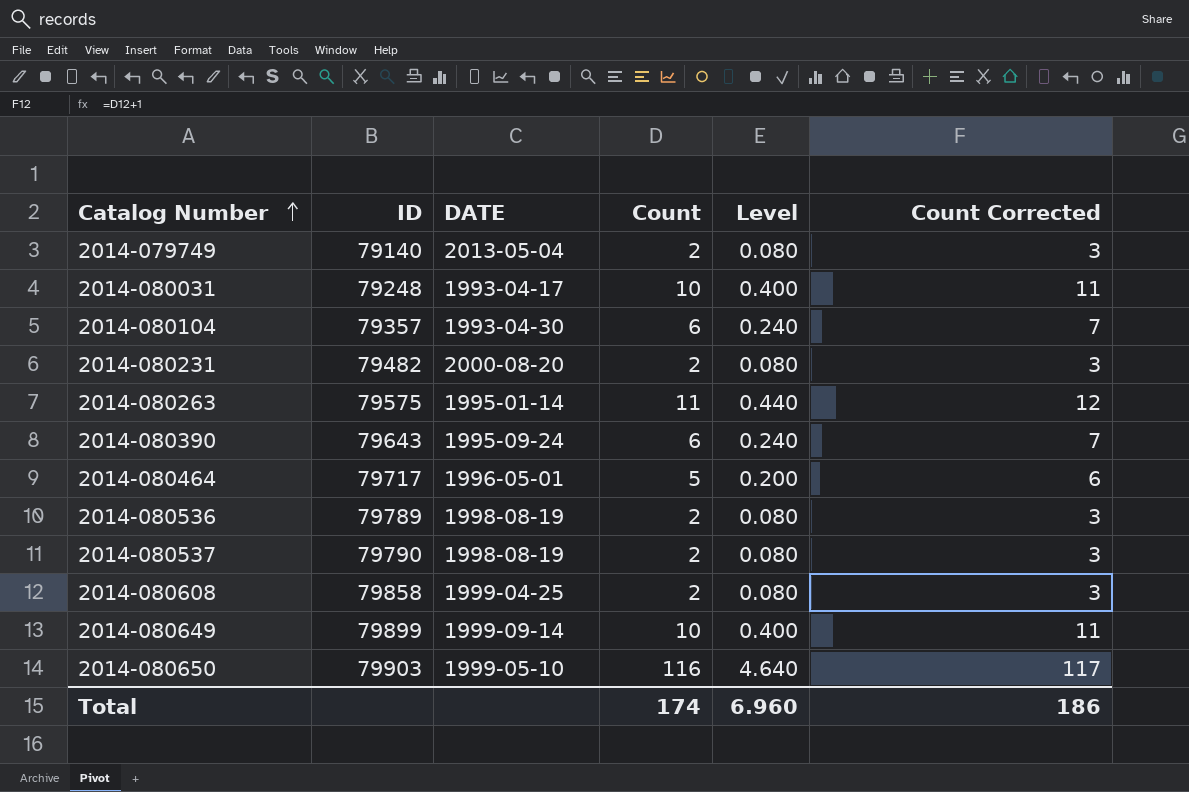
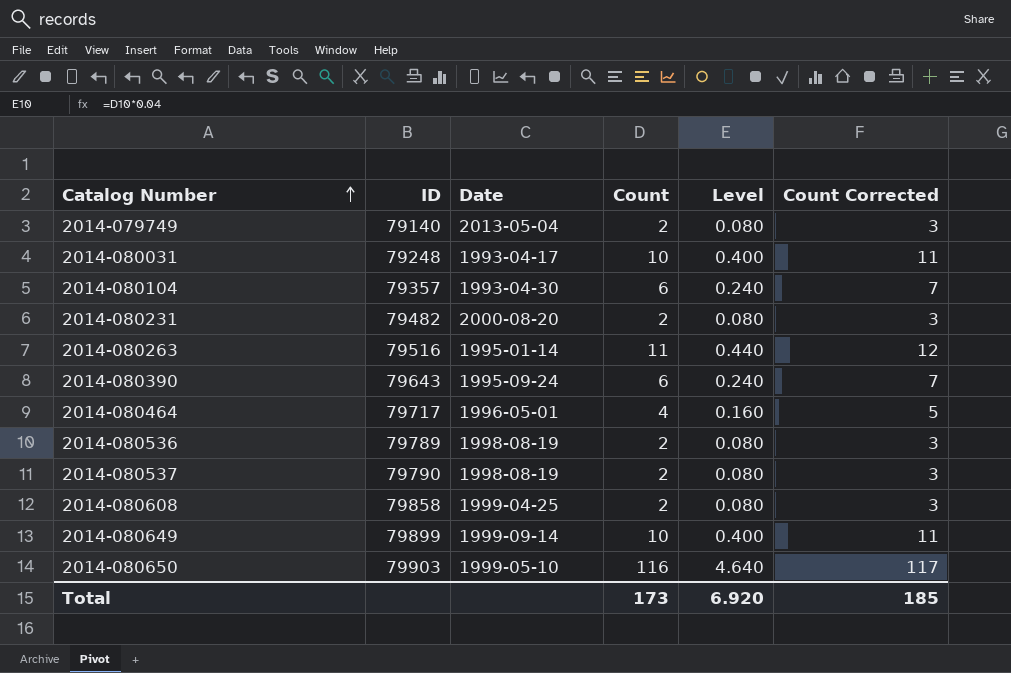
column name: DATE -> Date
2014-080263 | ID: 79575 -> 79516
2014-080464 | Count: 5 -> 4
2014-080464 | Level: 0.200 -> 0.160
2014-080464 | Count Corrected: 6 -> 5
Total | Count: 174 -> 173
Total | Level: 6.960 -> 6.920
Total | Count Corrected: 186 -> 185

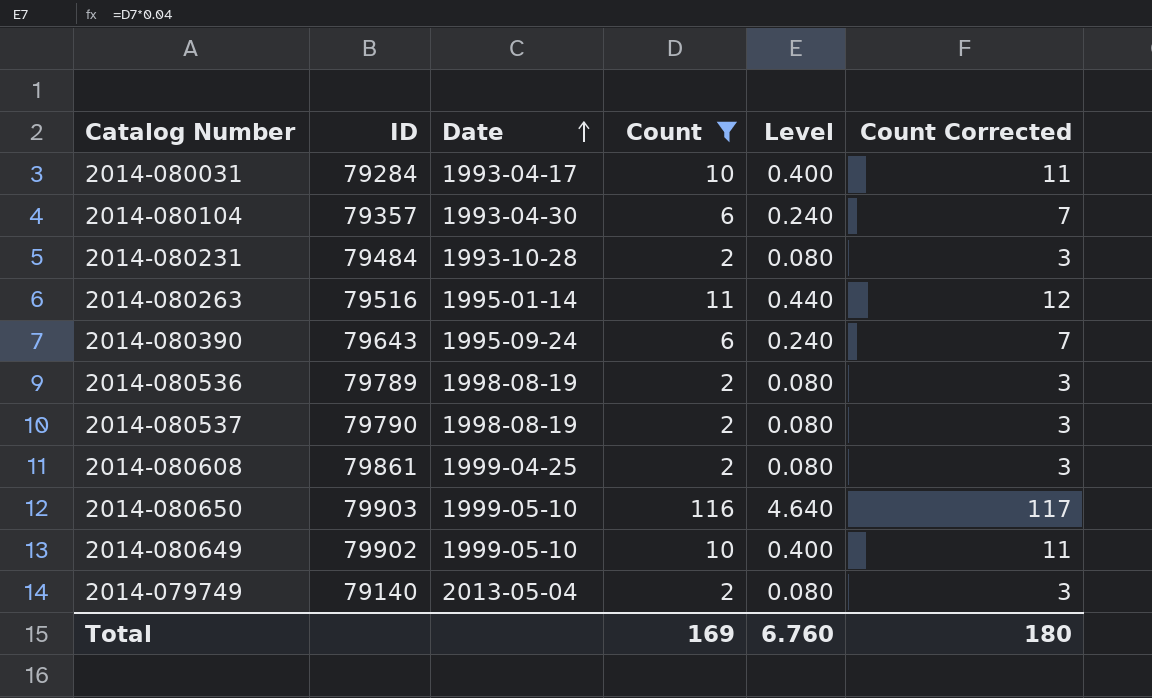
filter: none -> Count != 4
row order: Catalog Number ascending -> Date ascending
2014-080031 | ID: 79248 -> 79284
2014-080231 | ID: 79482 -> 79484
2014-080231 | Date: 2000-08-20 -> 1993-10-28
2014-080608 | ID: 79858 -> 79861
2014-080649 | ID: 79899 -> 79902
2014-080649 | Date: 1999-09-14 -> 1999-05-10
Total | Count: 173 -> 169
Total | Level: 6.920 -> 6.760
Total | Count Corrected: 185 -> 180

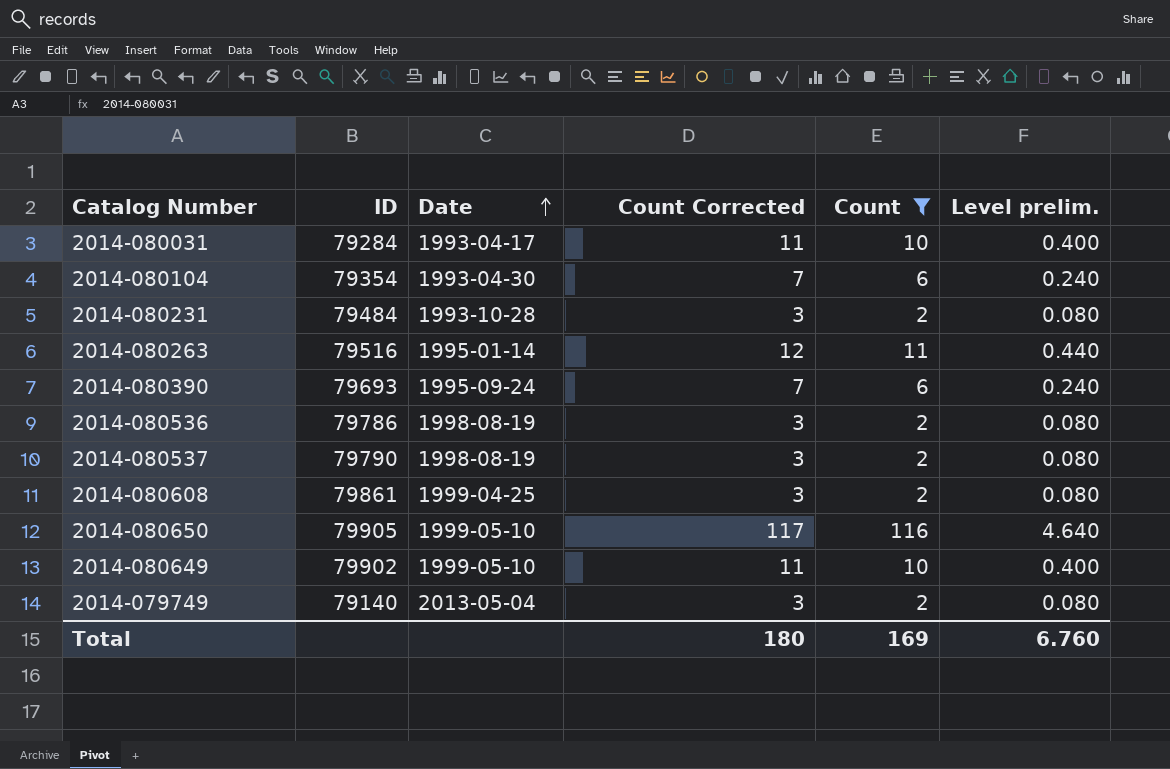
column Count Corrected | position: 6 -> 4
column name: Level -> Level prelim.
2014-080104 | ID: 79357 -> 79354
2014-080390 | ID: 79643 -> 79693
2014-080536 | ID: 79789 -> 79786
2014-080650 | ID: 79903 -> 79905

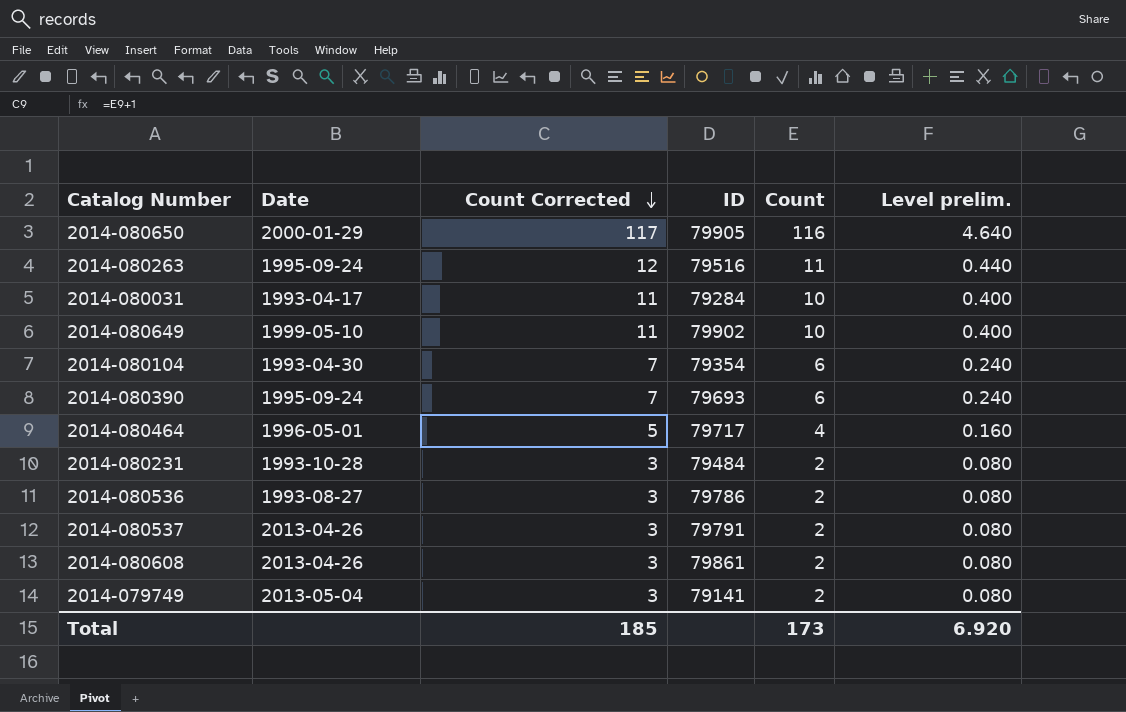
filter: Count != 4 -> none
row order: Date ascending -> Count Corrected descending
column ID | position: 2 -> 4
2014-080650 | Date: 1999-05-10 -> 2000-01-29
2014-080263 | Date: 1995-01-14 -> 1995-09-24
2014-080536 | Date: 1998-08-19 -> 1993-08-27
2014-080537 | Date: 1998-08-19 -> 2013-04-26
2014-080537 | ID: 79790 -> 79791
2014-080608 | Date: 1999-04-25 -> 2013-04-26
2014-079749 | ID: 79140 -> 79141
Total | Count Corrected: 180 -> 185
Total | Count: 169 -> 173
Total | Level prelim.: 6.760 -> 6.920

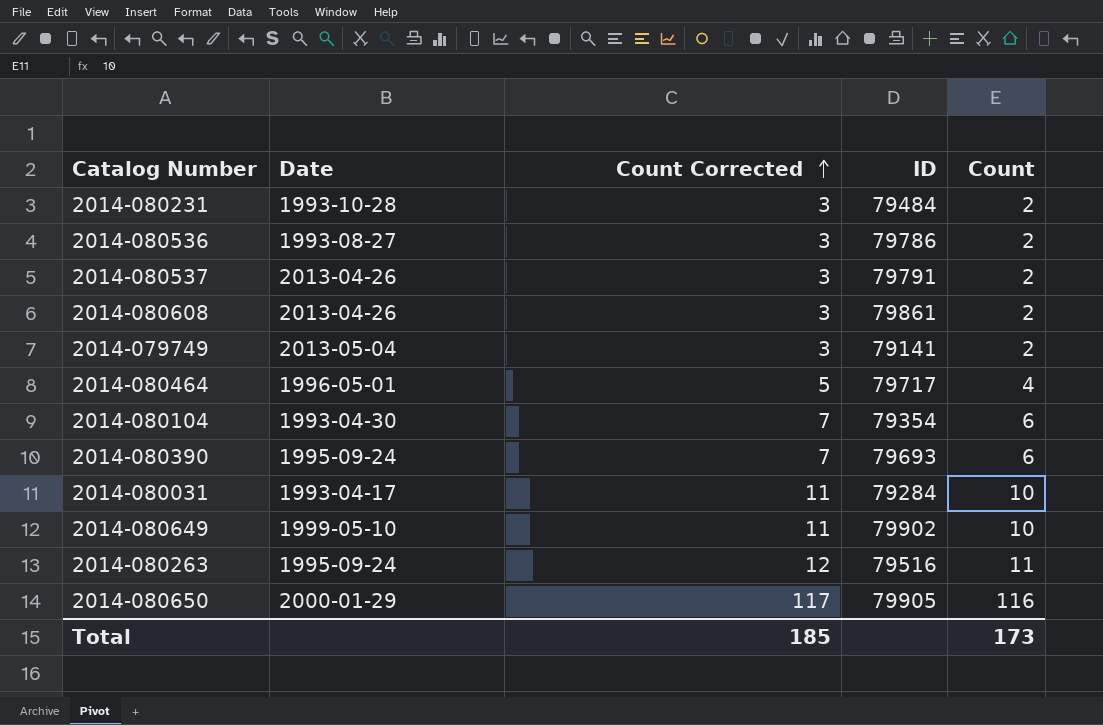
row order: Count Corrected descending -> Count Corrected ascending
column Level prelim. | formula: [Count] * 0.04 -> none

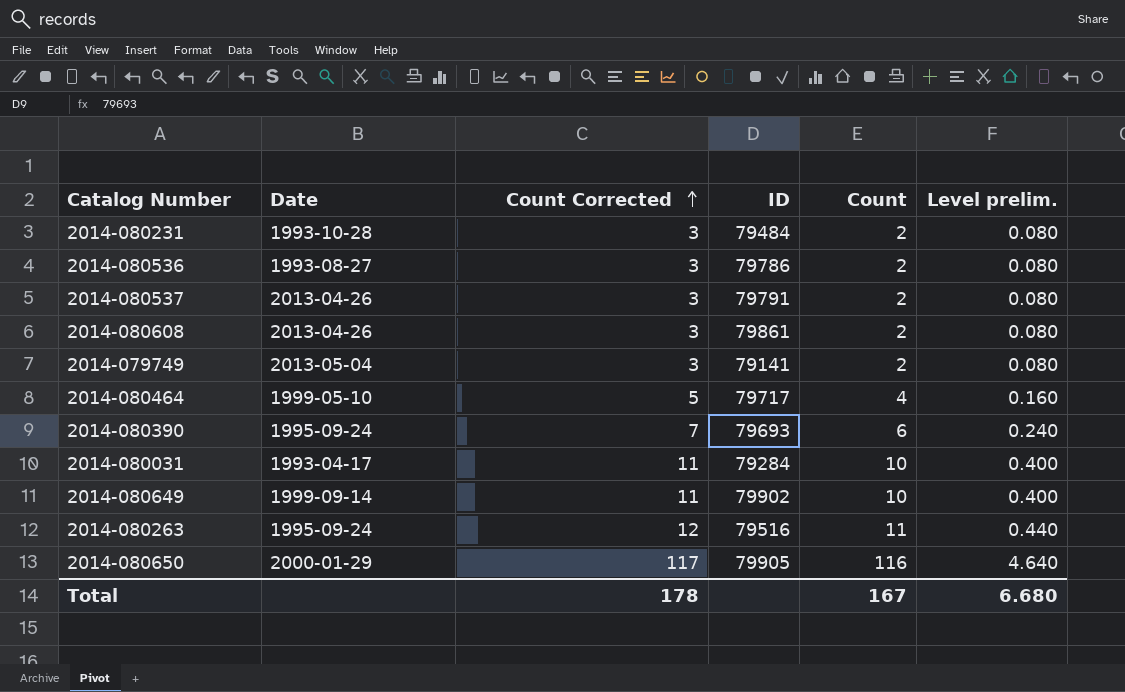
column Level prelim. | formula: none -> [Count] * 0.04
row 2014-080104: 1993-04-30 | 7 | 79354 | 6 -> none
2014-080464 | Date: 1996-05-01 -> 1999-05-10
2014-080649 | Date: 1999-05-10 -> 1999-09-14
Total | Count Corrected: 185 -> 178
Total | Count: 173 -> 167

